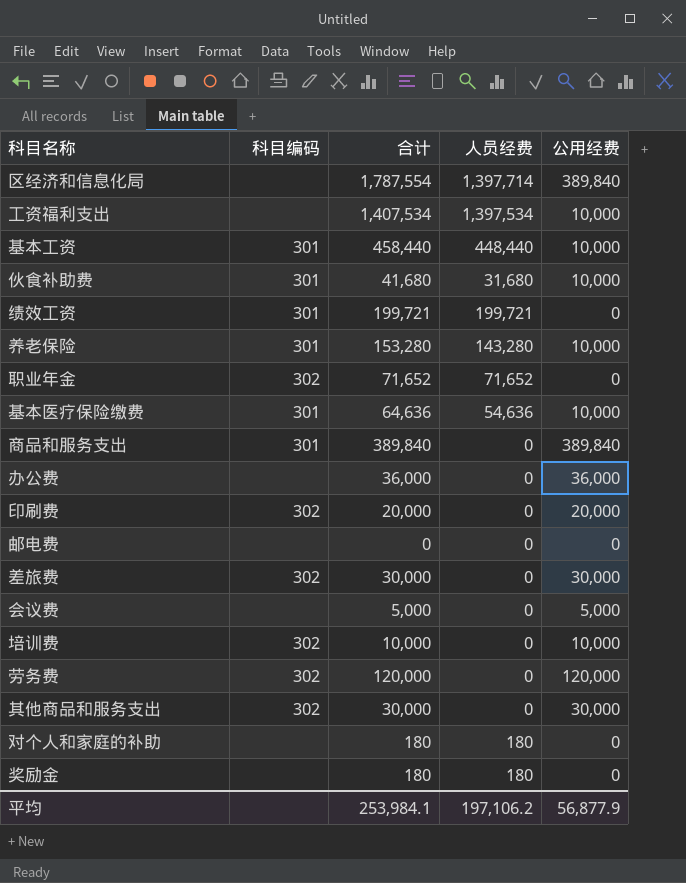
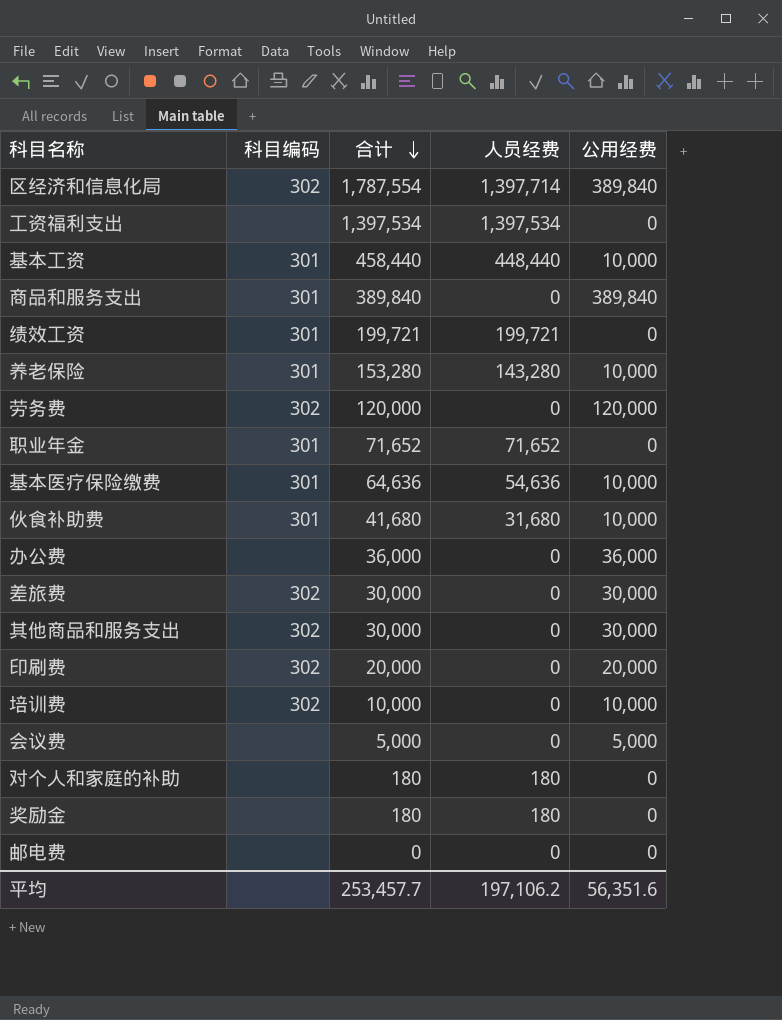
row order: none -> 合计 descending
区经济和信息化局 | 科目编码: none -> 302
工资福利支出 | 合计: 1,407,534 -> 1,397,534
工资福利支出 | 公用经费: 10,000 -> 0
职业年金 | 科目编码: 302 -> 301
平均 | 合计: 253,984.1 -> 253,457.7
平均 | 公用经费: 56,877.9 -> 56,351.6

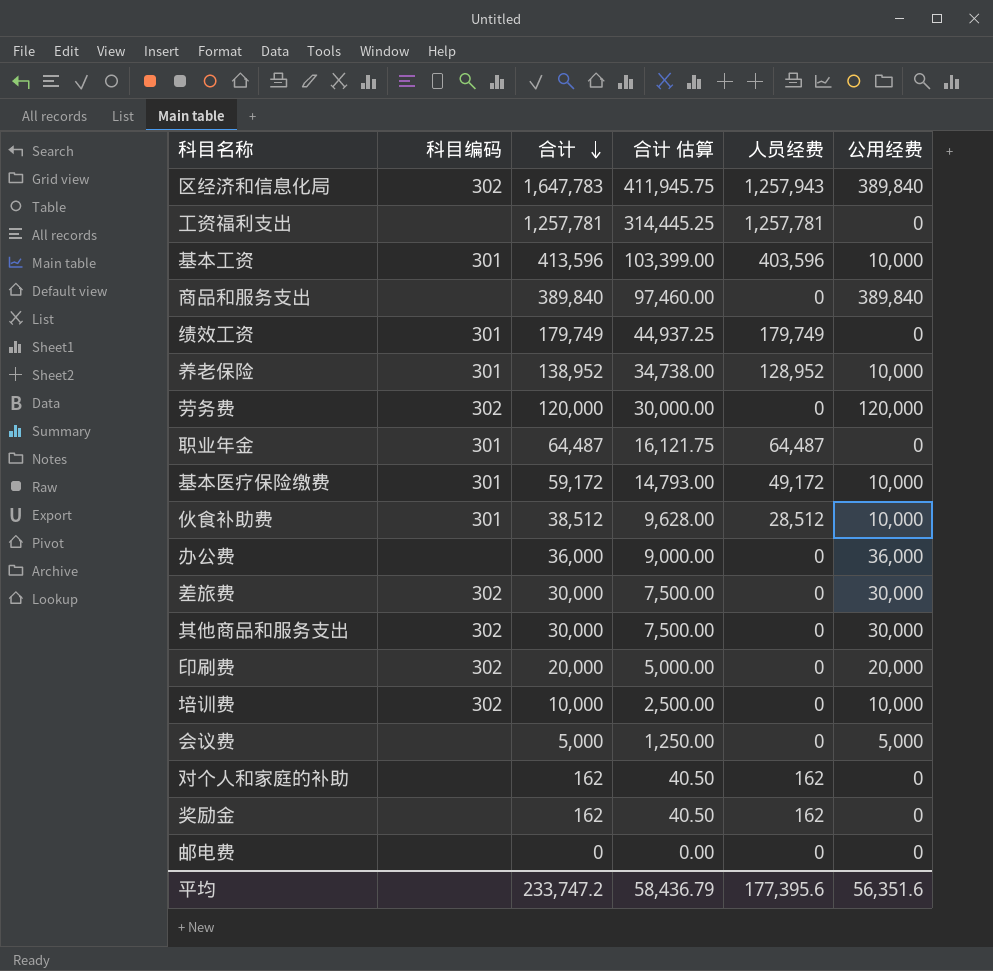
column 合计 估算 | formula: none -> [合计] * 0.25
区经济和信息化局 | 合计: 1,787,554 -> 1,647,783
区经济和信息化局 | 人员经费: 1,397,714 -> 1,257,943
工资福利支出 | 合计: 1,397,534 -> 1,257,781
工资福利支出 | 人员经费: 1,397,534 -> 1,257,781
基本工资 | 合计: 458,440 -> 413,596
基本工资 | 人员经费: 448,440 -> 403,596
商品和服务支出 | 科目编码: 301 -> none
绩效工资 | 合计: 199,721 -> 179,749
绩效工资 | 人员经费: 199,721 -> 179,749
养老保险 | 合计: 153,280 -> 138,952
养老保险 | 人员经费: 143,280 -> 128,952
职业年金 | 合计: 71,652 -> 64,487
职业年金 | 人员经费: 71,652 -> 64,487
基本医疗保险缴费 | 合计: 64,636 -> 59,172
基本医疗保险缴费 | 人员经费: 54,636 -> 49,172
伙食补助费 | 合计: 41,680 -> 38,512
伙食补助费 | 人员经费: 31,680 -> 28,512
对个人和家庭的补助 | 合计: 180 -> 162
对个人和家庭的补助 | 人员经费: 180 -> 162
奖励金 | 合计: 180 -> 162
奖励金 | 人员经费: 180 -> 162
平均 | 合计: 253,457.7 -> 233,747.2
平均 | 人员经费: 197,106.2 -> 177,395.6

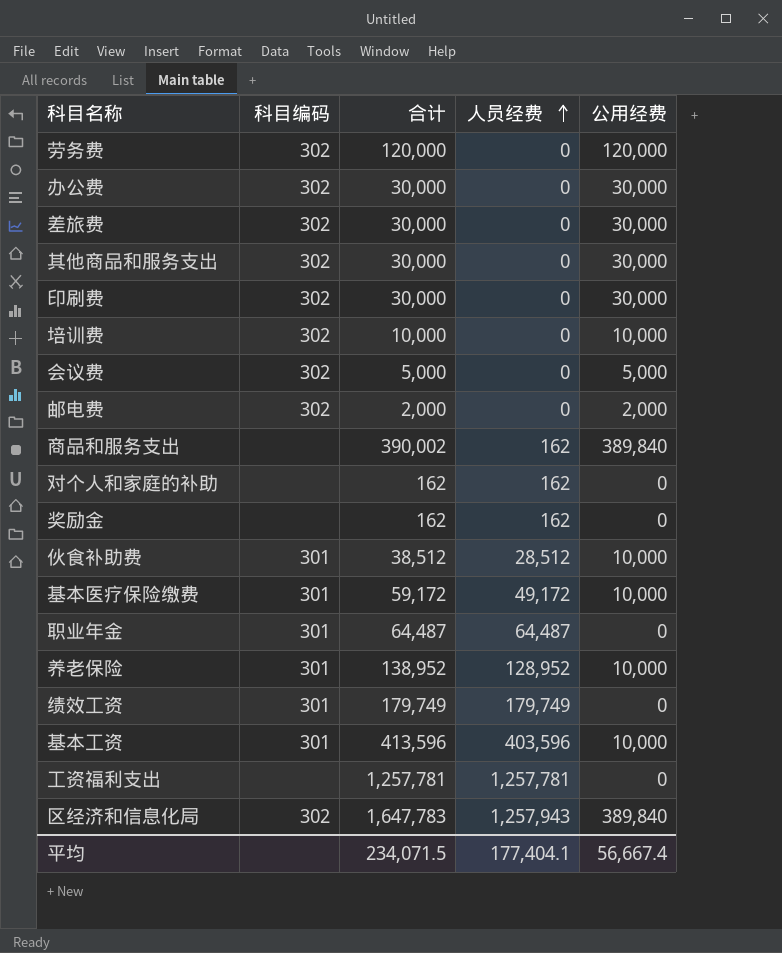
row order: 合计 descending -> 人员经费 ascending
column 合计 估算 | formula: [合计] * 0.25 -> none
办公费 | 科目编码: none -> 302
办公费 | 合计: 36,000 -> 30,000
办公费 | 公用经费: 36,000 -> 30,000
印刷费 | 合计: 20,000 -> 30,000
印刷费 | 公用经费: 20,000 -> 30,000
会议费 | 科目编码: none -> 302
邮电费 | 科目编码: none -> 302
邮电费 | 合计: 0 -> 2,000
邮电费 | 公用经费: 0 -> 2,000
商品和服务支出 | 合计: 389,840 -> 390,002
商品和服务支出 | 人员经费: 0 -> 162
平均 | 合计: 233,747.2 -> 234,071.5
平均 | 人员经费: 177,395.6 -> 177,404.1
平均 | 公用经费: 56,351.6 -> 56,667.4

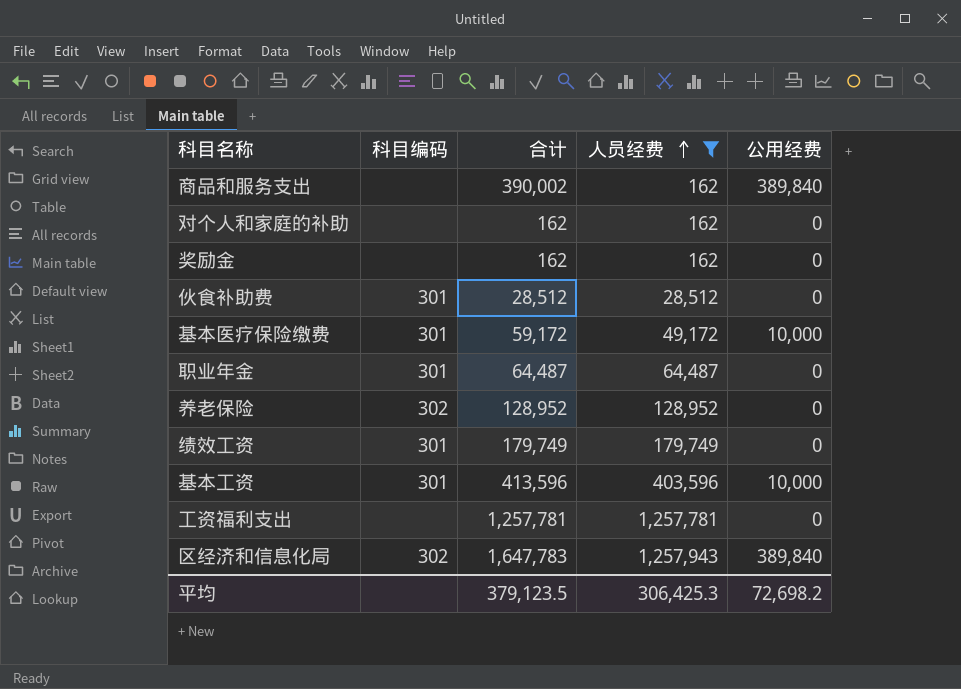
filter: none -> 人员经费 != 0
伙食补助费 | 合计: 38,512 -> 28,512
伙食补助费 | 公用经费: 10,000 -> 0
养老保险 | 科目编码: 301 -> 302
养老保险 | 合计: 138,952 -> 128,952
养老保险 | 公用经费: 10,000 -> 0
平均 | 合计: 234,071.5 -> 379,123.5
平均 | 人员经费: 177,404.1 -> 306,425.3
平均 | 公用经费: 56,667.4 -> 72,698.2

